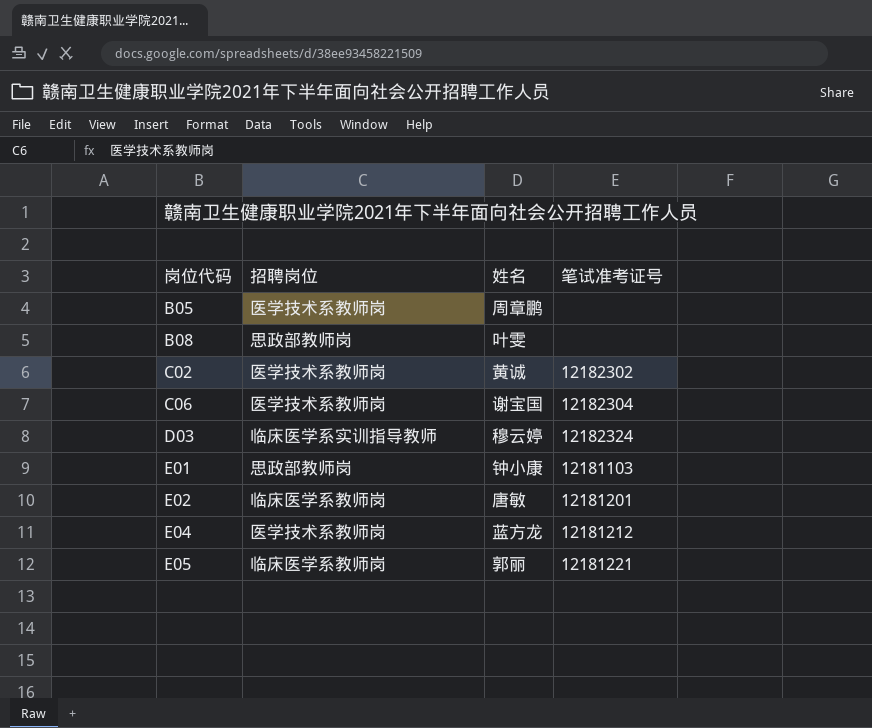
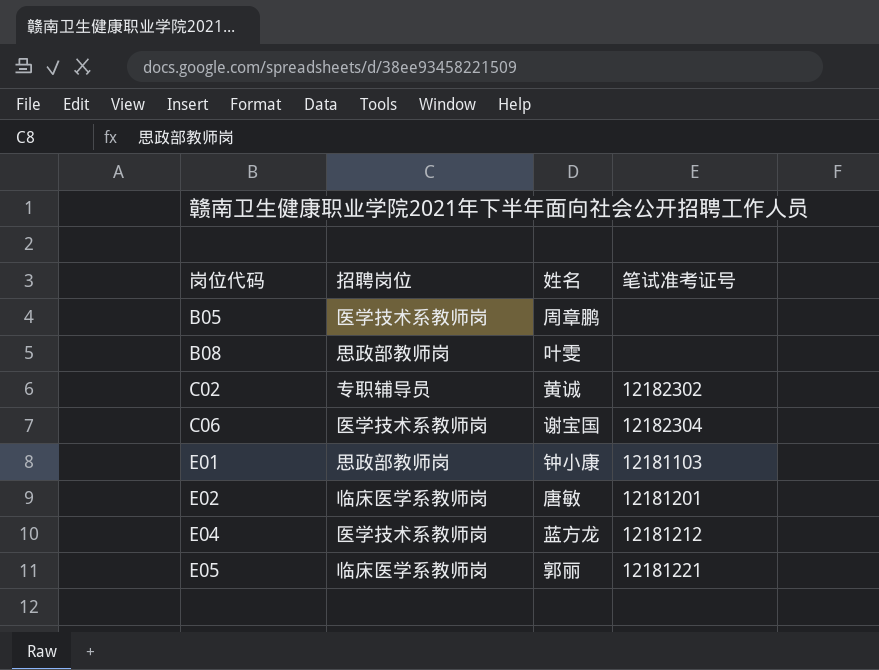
row D03: 临床医学系实训指导教师 | 穆云婷 | 12182324 -> none
C02 | 招聘岗位: 医学技术系教师岗 -> 专职辅导员

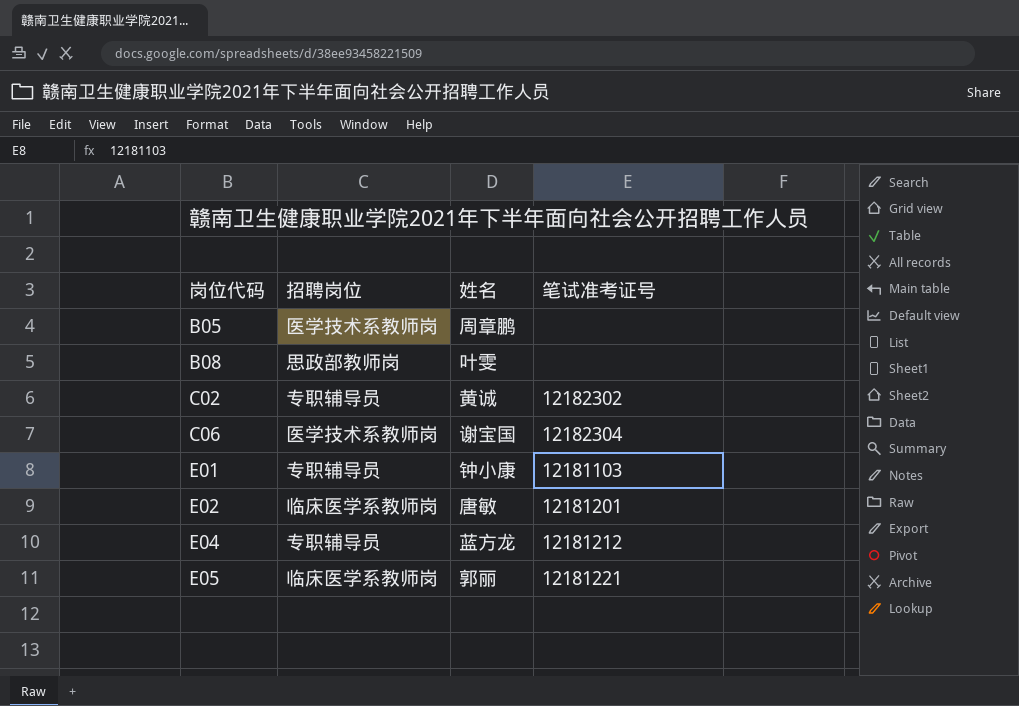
E01 | 招聘岗位: 思政部教师岗 -> 专职辅导员
E04 | 招聘岗位: 医学技术系教师岗 -> 专职辅导员

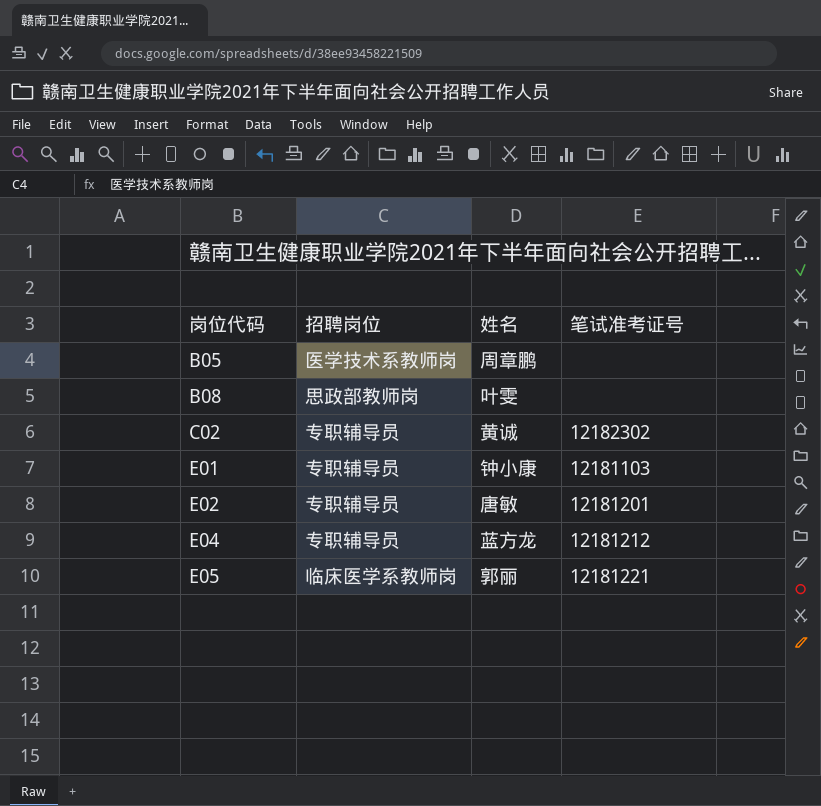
row C06: 医学技术系教师岗 | 谢宝国 | 12182304 -> none
E02 | 招聘岗位: 临床医学系教师岗 -> 专职辅导员

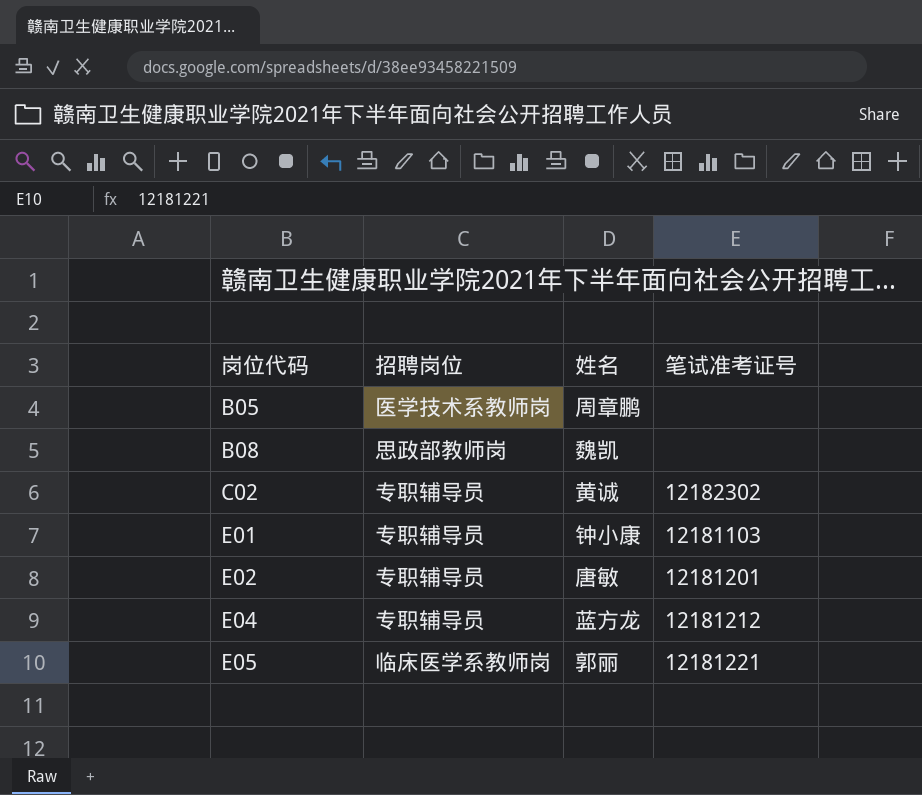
B08 | 姓名: 叶雯 -> 魏凯

